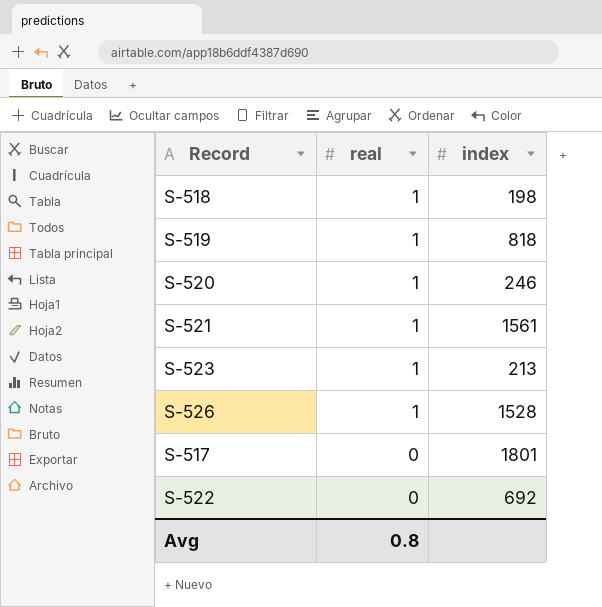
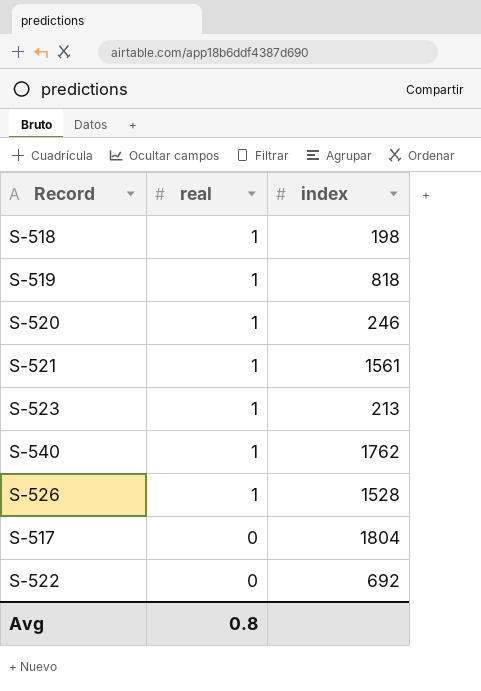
row S-540: none -> 1 | 1762
S-517 | index: 1801 -> 1804

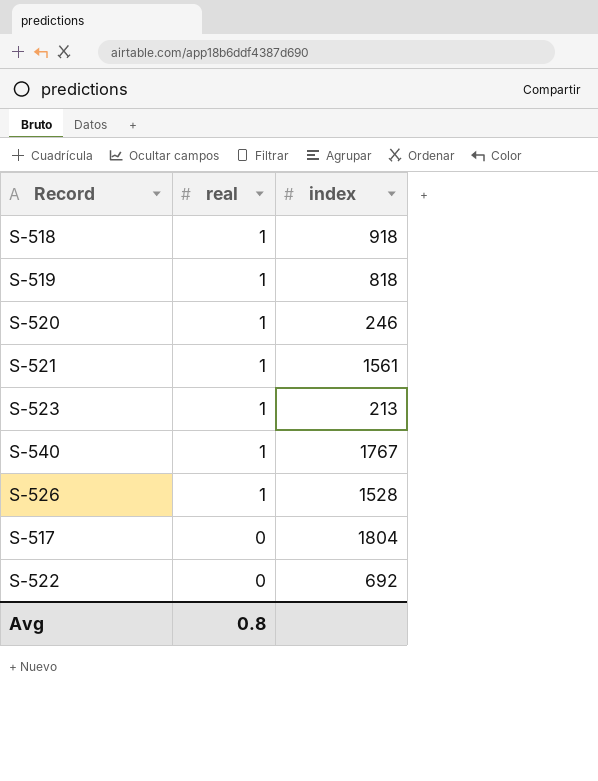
S-518 | index: 198 -> 918
S-540 | index: 1762 -> 1767

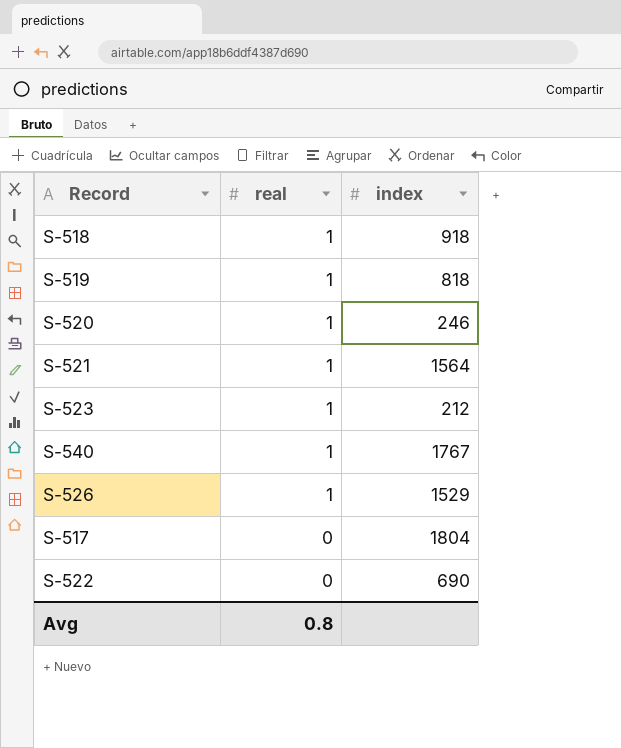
S-521 | index: 1561 -> 1564
S-523 | index: 213 -> 212
S-526 | index: 1528 -> 1529
S-522 | index: 692 -> 690

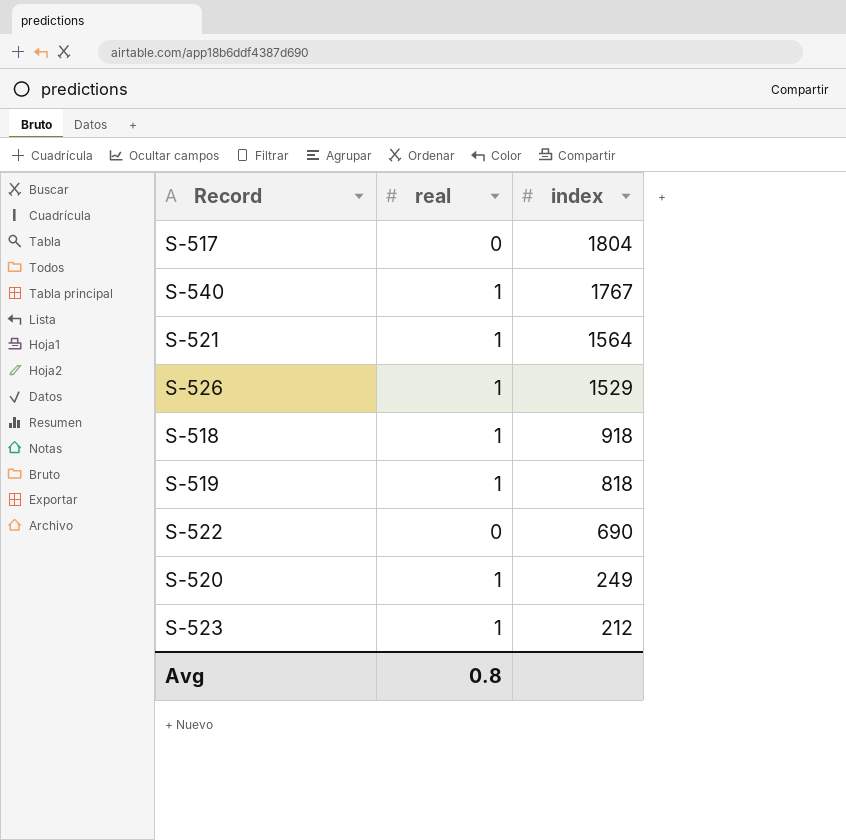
row order: real descending -> index descending
S-520 | index: 246 -> 249

